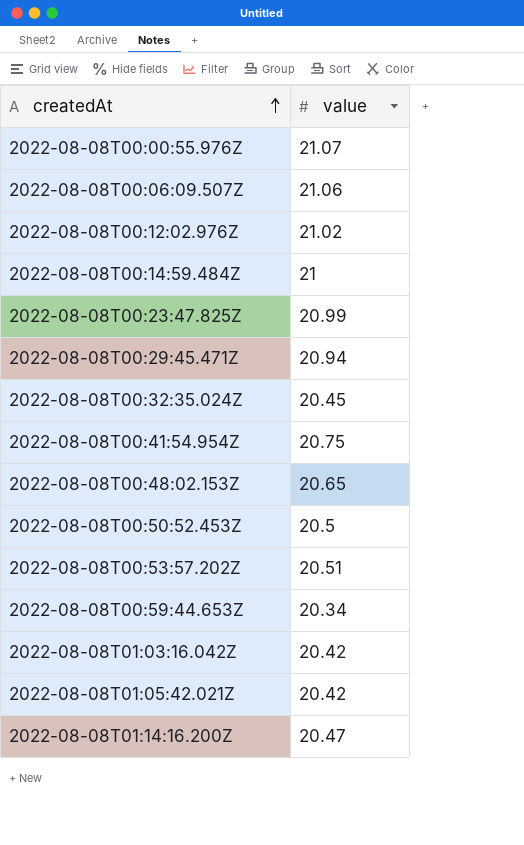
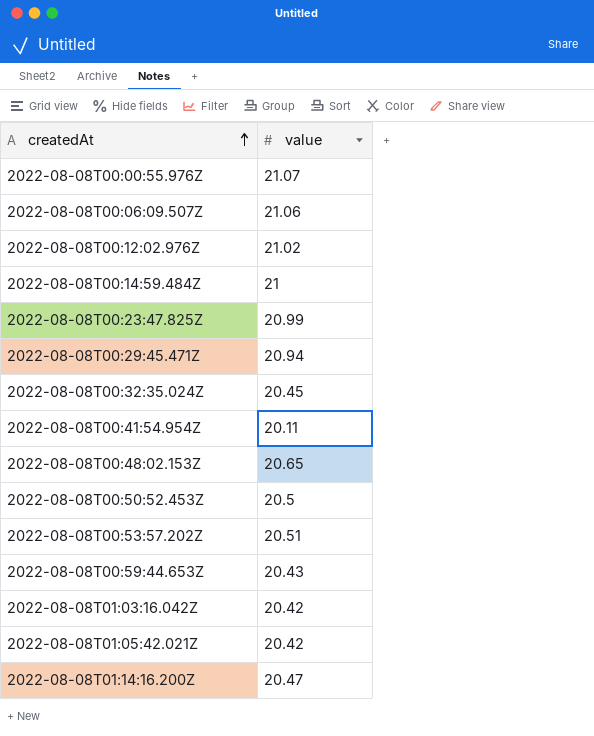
2022-08-08T00:41:54.954Z | value: 20.75 -> 20.11
2022-08-08T00:59:44.653Z | value: 20.34 -> 20.43

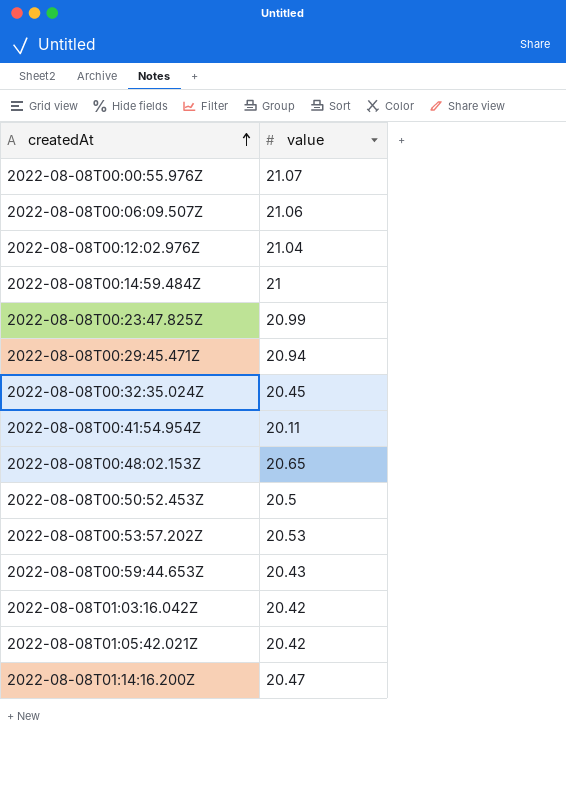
2022-08-08T00:12:02.976Z | value: 21.02 -> 21.04
2022-08-08T00:53:57.202Z | value: 20.51 -> 20.53

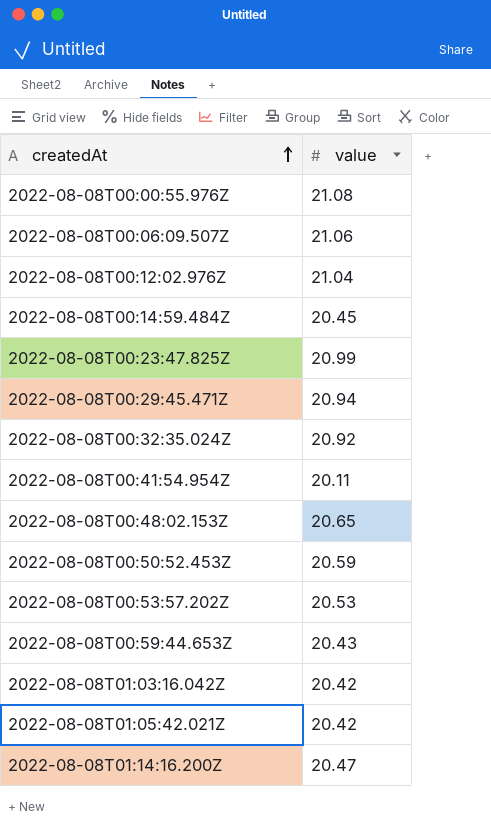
2022-08-08T00:00:55.976Z | value: 21.07 -> 21.08
2022-08-08T00:14:59.484Z | value: 21 -> 20.45
2022-08-08T00:32:35.024Z | value: 20.45 -> 20.92
2022-08-08T00:50:52.453Z | value: 20.5 -> 20.59

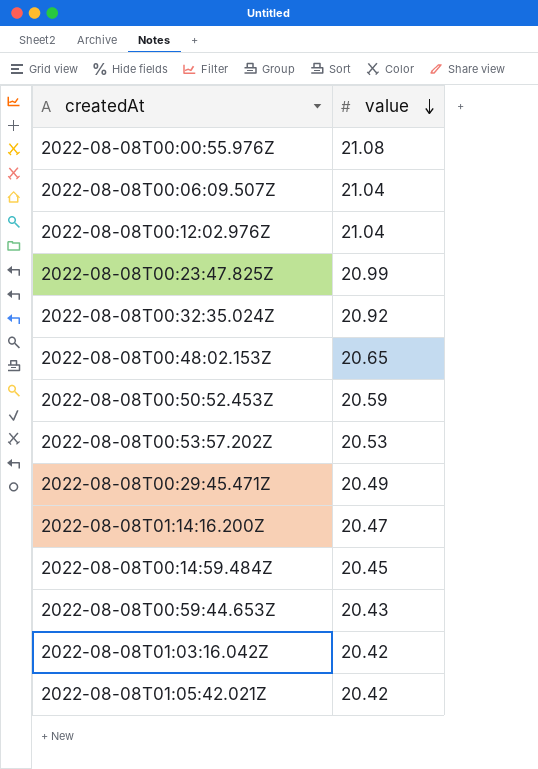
row order: createdAt ascending -> value descending
row 2022-08-08T00:41:54.954Z: 20.11 -> none
2022-08-08T00:06:09.507Z | value: 21.06 -> 21.04
2022-08-08T00:29:45.471Z | value: 20.94 -> 20.49

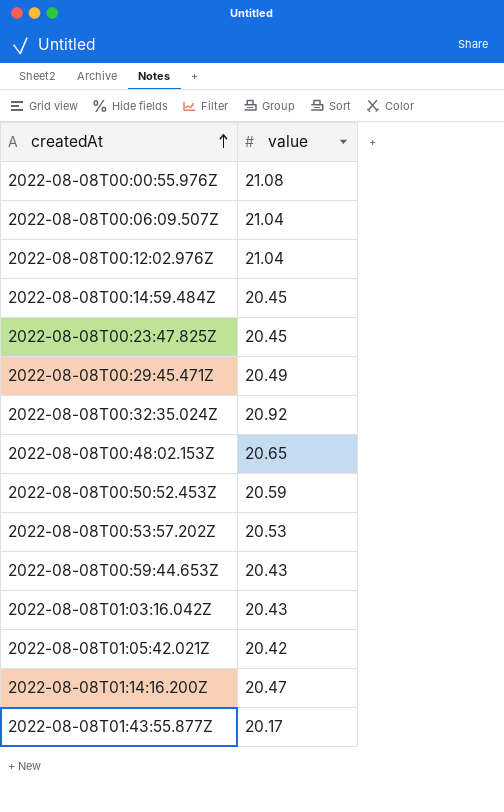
row order: value descending -> createdAt ascending
2022-08-08T00:23:47.825Z | value: 20.99 -> 20.45
2022-08-08T01:03:16.042Z | value: 20.42 -> 20.43
row 2022-08-08T01:43:55.877Z: none -> 20.17

